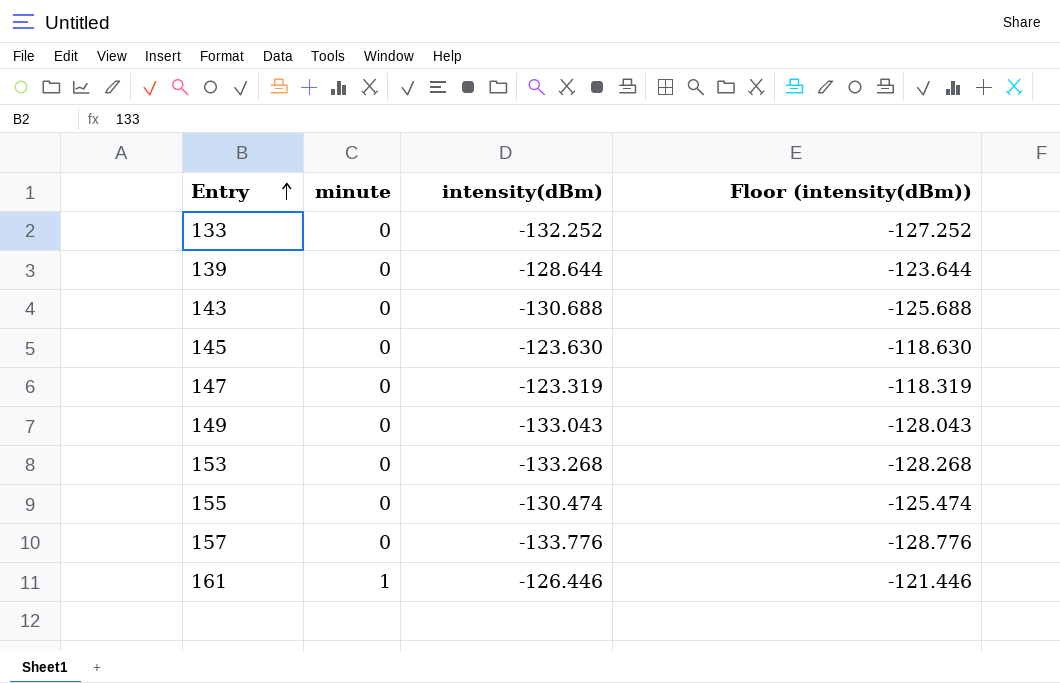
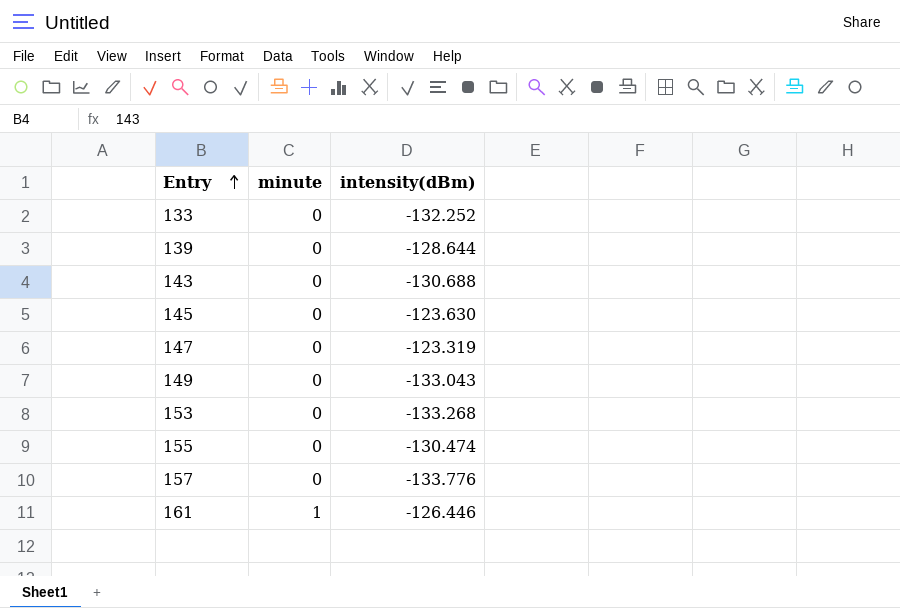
column Floor (intensity(dBm)) | formula: [intensity(dBm)] + 5 -> none

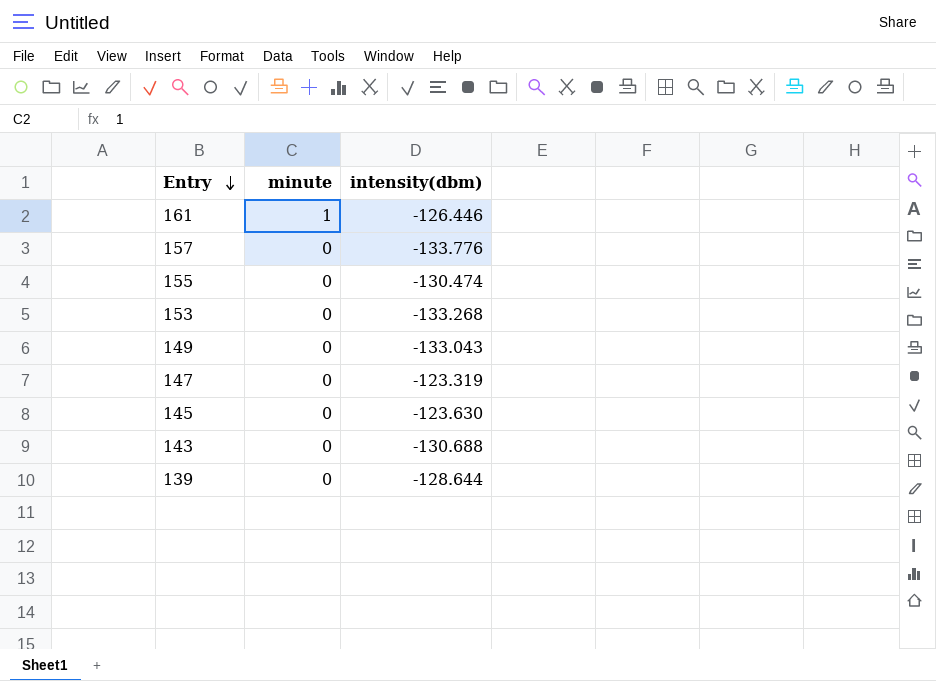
row order: Entry ascending -> Entry descending
column name: intensity(dBm) -> intensity(dbm)
row 133: 0 | -132.252 -> none

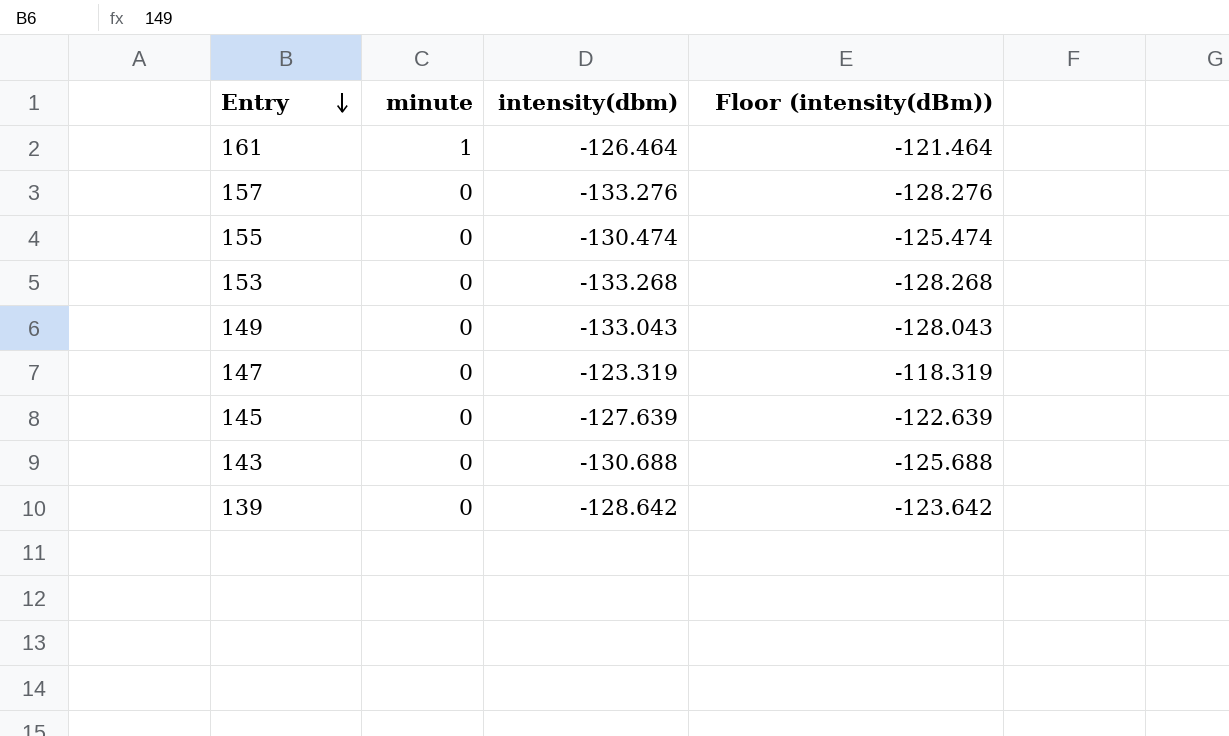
column Floor (intensity(dBm)) | formula: none -> [intensity(dbm)] + 5
161 | intensity(dbm): -126.446 -> -126.464
157 | intensity(dbm): -133.776 -> -133.276
145 | intensity(dbm): -123.630 -> -127.639
139 | intensity(dbm): -128.644 -> -128.642

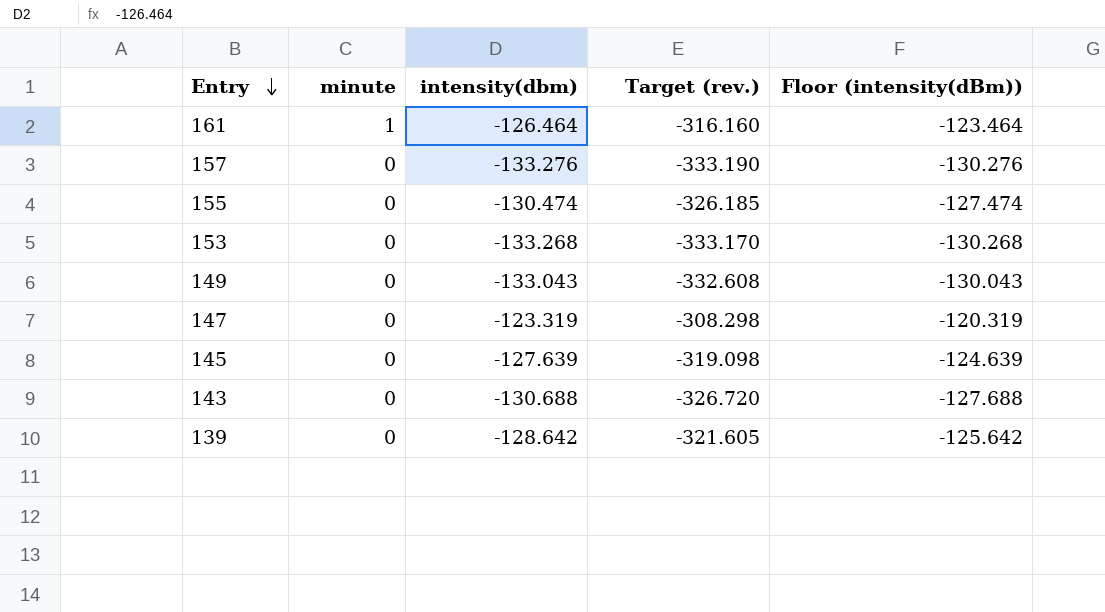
column Target (rev.) | formula: none -> [intensity(dbm)] * 2.5
column Floor (intensity(dBm)) | formula: [intensity(dbm)] + 5 -> [intensity(dbm)] + 3

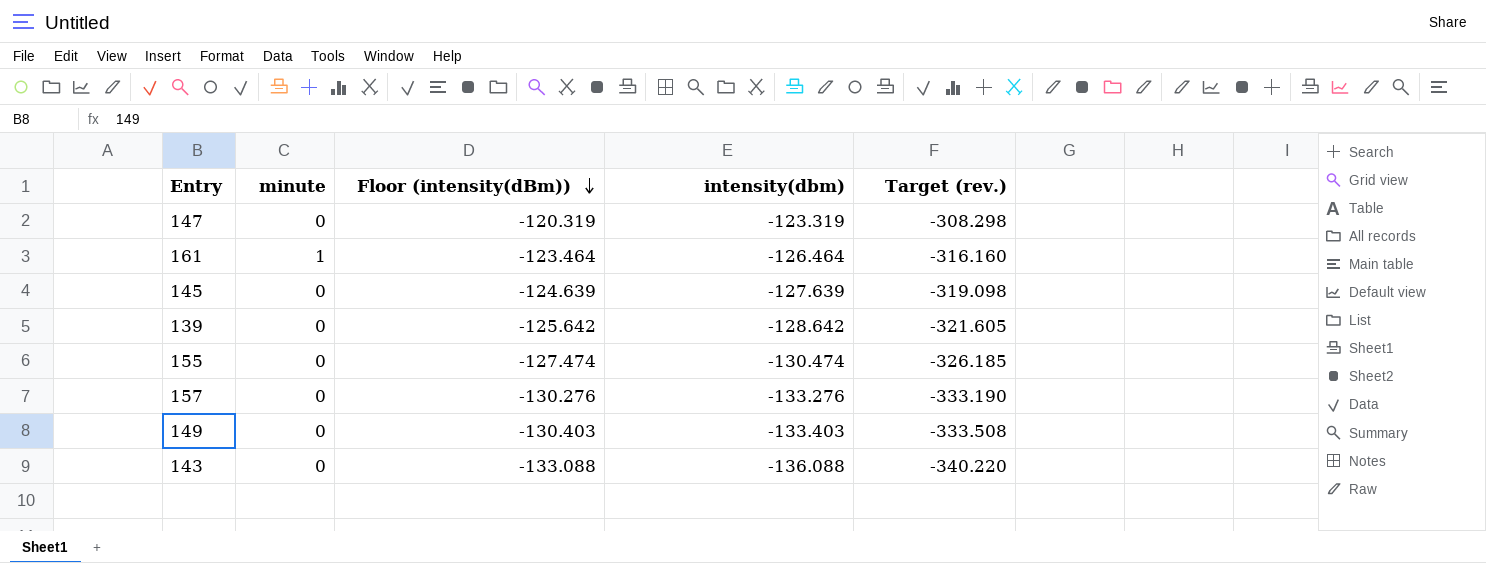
row order: Entry descending -> Floor (intensity(dBm)) descending
column Floor (intensity(dBm)) | position: 5 -> 3
row 153: 0 | -133.268 | -333.170 | -130.268 -> none
149 | Floor (intensity(dBm)): -130.043 -> -130.403
149 | intensity(dbm): -133.043 -> -133.403
149 | Target (rev.): -332.608 -> -333.508
143 | Floor (intensity(dBm)): -127.688 -> -133.088
143 | intensity(dbm): -130.688 -> -136.088
143 | Target (rev.): -326.720 -> -340.220

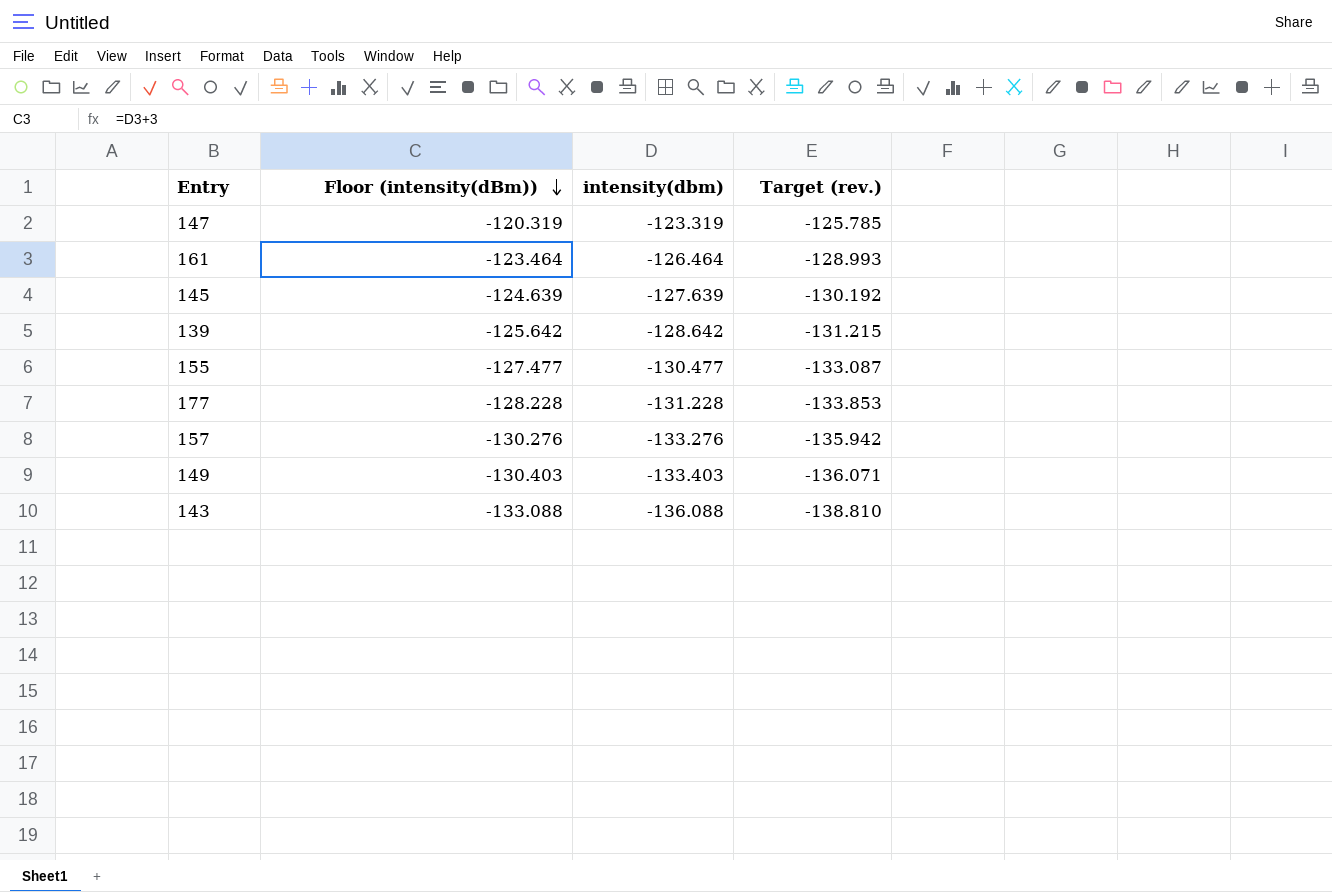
column minute | position: 2 -> none
column Target (rev.) | formula: [intensity(dbm)] * 2.5 -> [intensity(dbm)] * 1.02
155 | Floor (intensity(dBm)): -127.474 -> -127.477
155 | intensity(dbm): -130.474 -> -130.477
row 177: none -> -128.228 | -131.228 | -133.853

